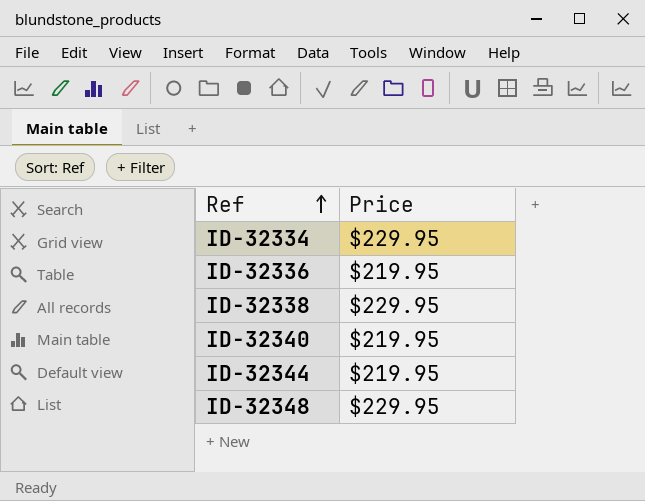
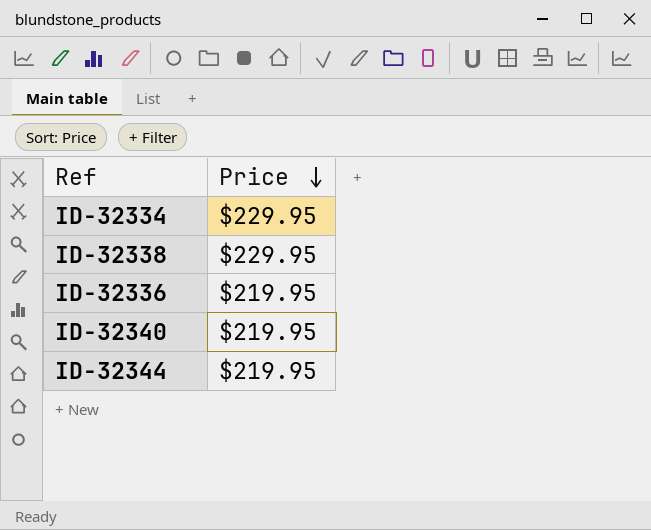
row order: Ref ascending -> Price descending
row ID-32348: $229.95 -> none

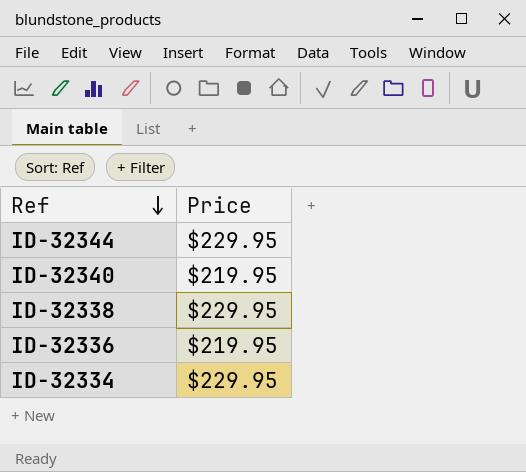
row order: Price descending -> Ref descending
ID-32344 | Price: $219.95 -> $229.95

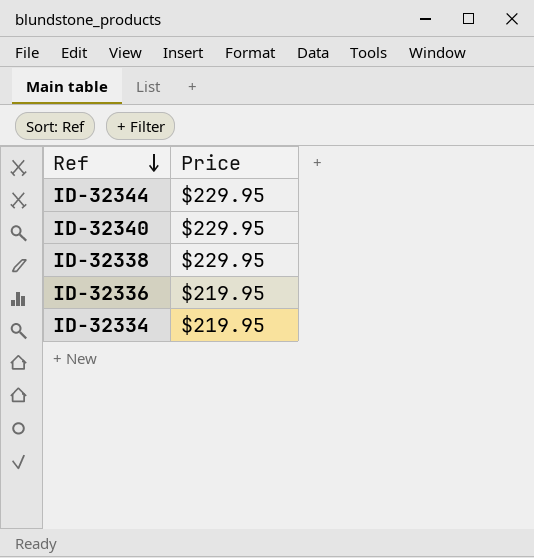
ID-32340 | Price: $219.95 -> $229.95
ID-32334 | Price: $229.95 -> $219.95

